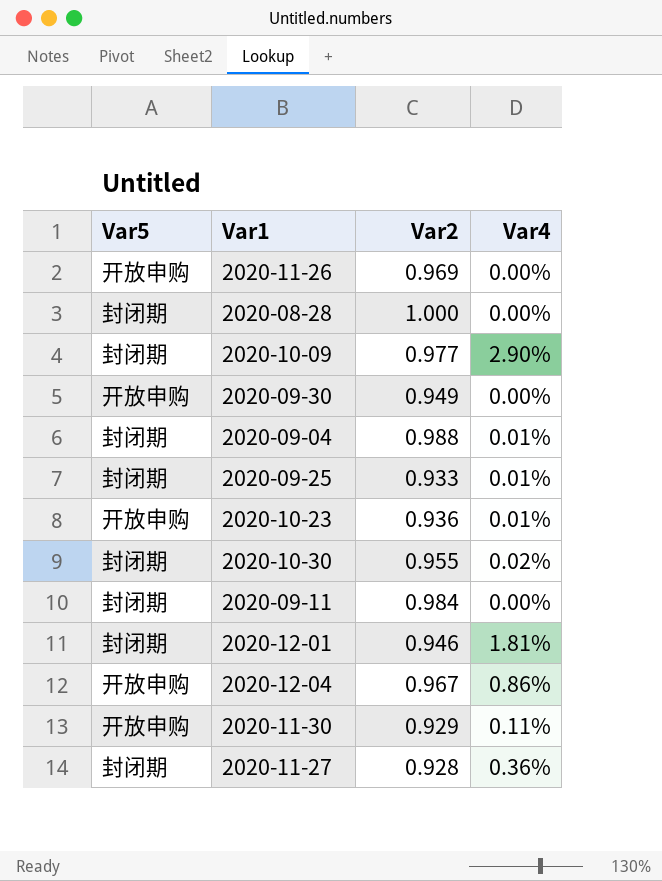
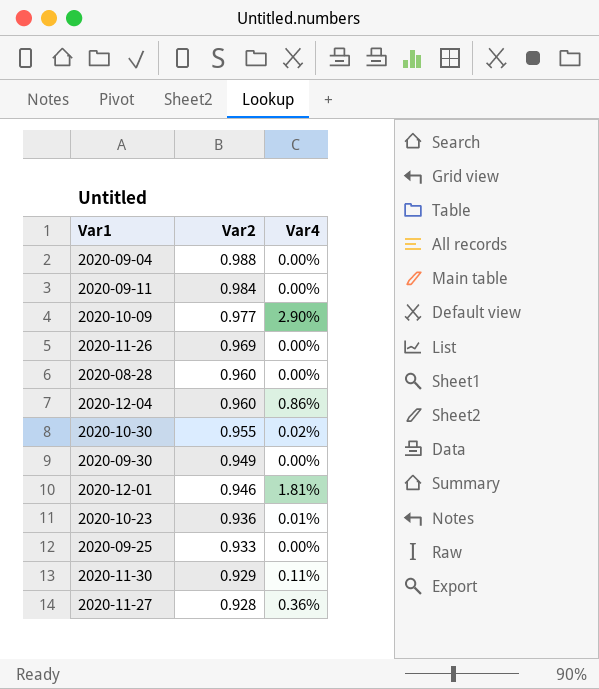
row order: none -> Var2 descending
column Var5 | position: 1 -> none
2020-09-04 | Var4: 0.01% -> 0.00%
2020-08-28 | Var2: 1.000 -> 0.960
2020-12-04 | Var2: 0.967 -> 0.960
2020-09-25 | Var4: 0.01% -> 0.00%

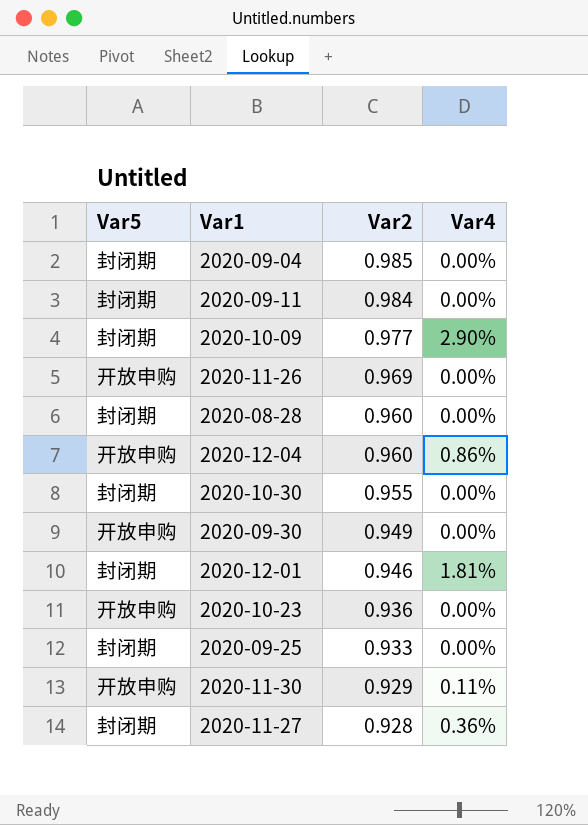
column Var5 | position: none -> 1
2020-09-04 | Var2: 0.988 -> 0.985
2020-10-30 | Var4: 0.02% -> 0.00%
2020-10-23 | Var4: 0.01% -> 0.00%

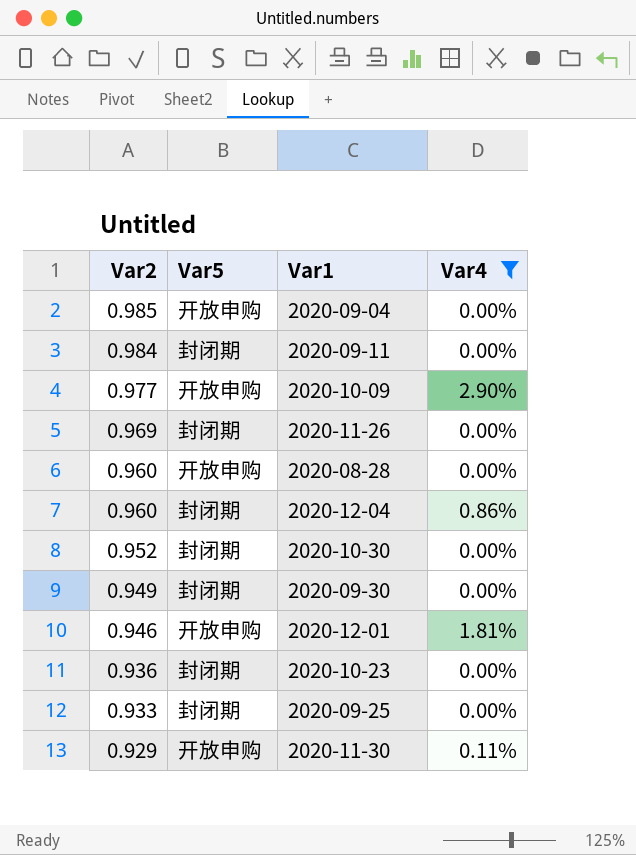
filter: none -> Var4 != 0.36%
column Var2 | position: 3 -> 1
2020-09-04 | Var5: 封闭期 -> 开放申购
2020-10-09 | Var5: 封闭期 -> 开放申购
2020-11-26 | Var5: 开放申购 -> 封闭期
2020-08-28 | Var5: 封闭期 -> 开放申购
2020-12-04 | Var5: 开放申购 -> 封闭期
2020-10-30 | Var2: 0.955 -> 0.952
2020-09-30 | Var5: 开放申购 -> 封闭期
2020-12-01 | Var5: 封闭期 -> 开放申购
2020-10-23 | Var5: 开放申购 -> 封闭期

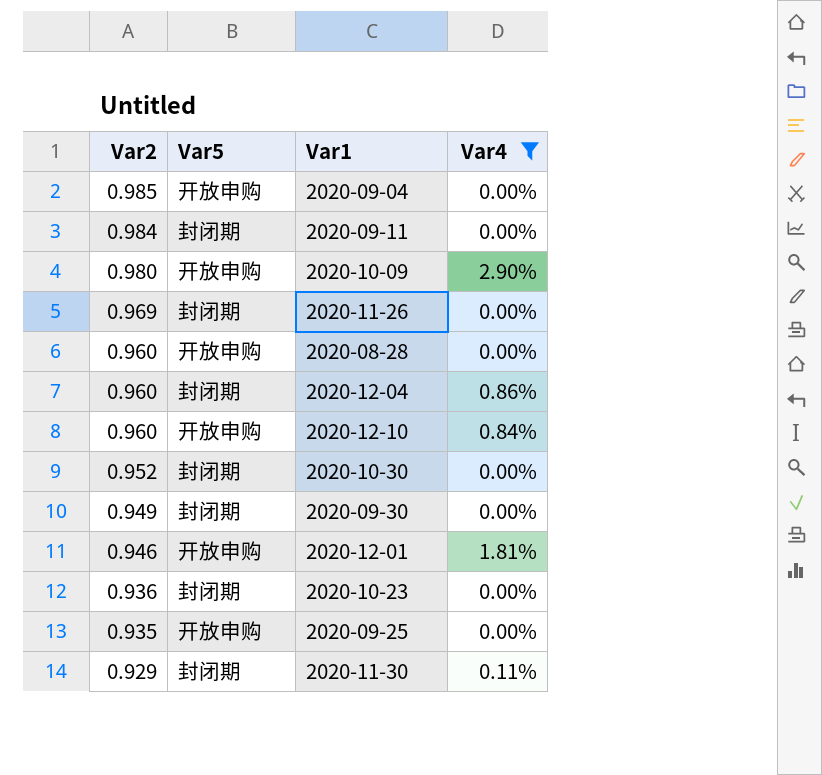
2020-10-09 | Var2: 0.977 -> 0.980
row 2020-12-10: none -> 0.960 | 开放申购 | 0.84%
2020-09-25 | Var2: 0.933 -> 0.935
2020-09-25 | Var5: 封闭期 -> 开放申购
2020-11-30 | Var5: 开放申购 -> 封闭期

